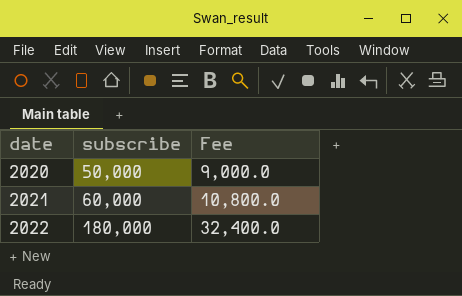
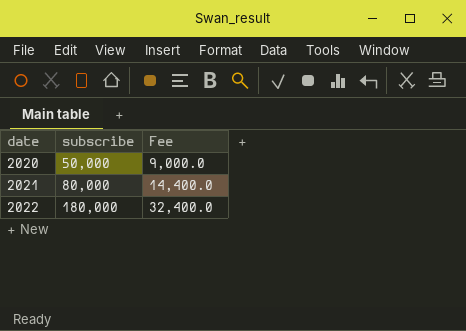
2021 | subscribe: 60,000 -> 80,000
2021 | Fee: 10,800.0 -> 14,400.0

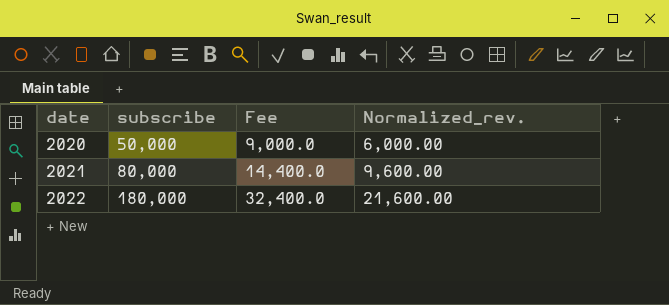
column Normalized_rev. | formula: none -> [subscribe] * 0.12

